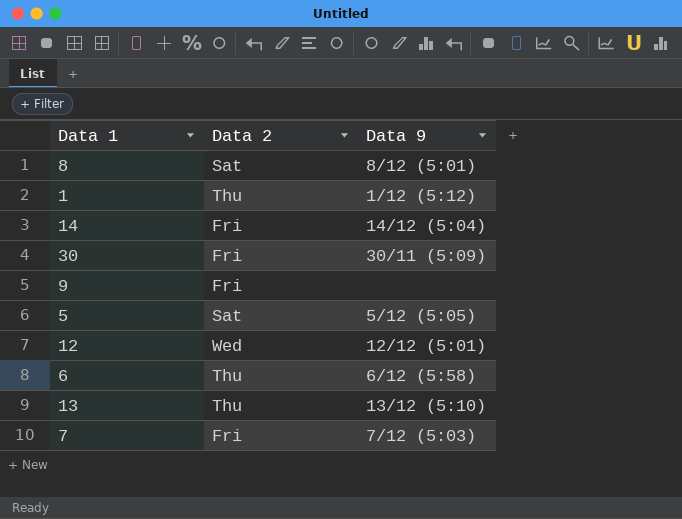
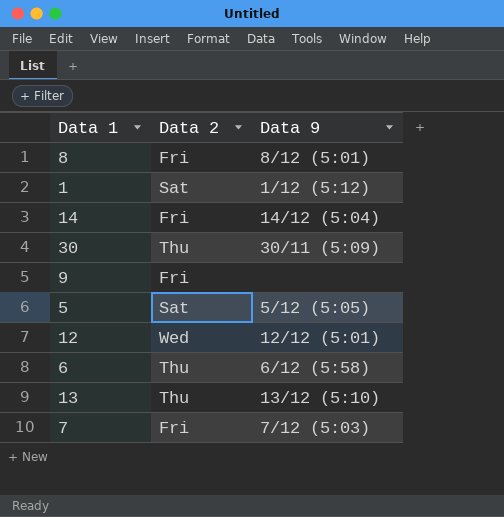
8 | Data 2: Sat -> Fri
1 | Data 2: Thu -> Sat
30 | Data 2: Fri -> Thu

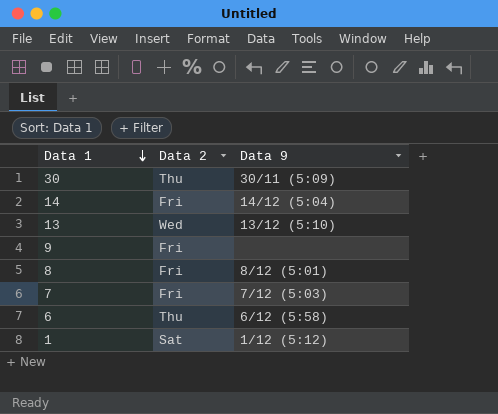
row order: none -> Data 1 descending
row 5: Sat | 5/12 (5:05) -> none
row 12: Wed | 12/12 (5:01) -> none
13 | Data 2: Thu -> Wed

